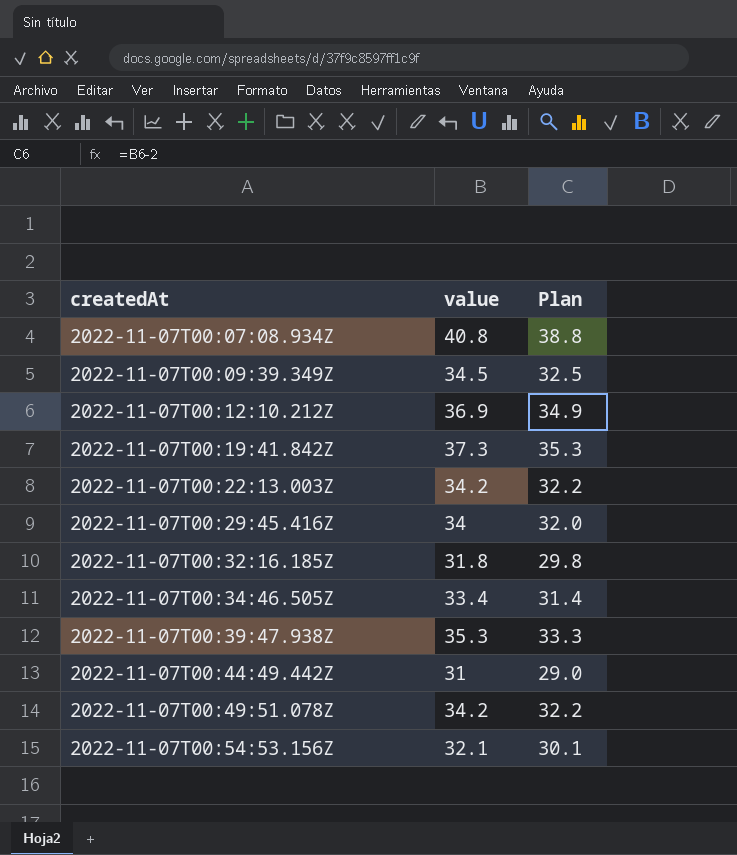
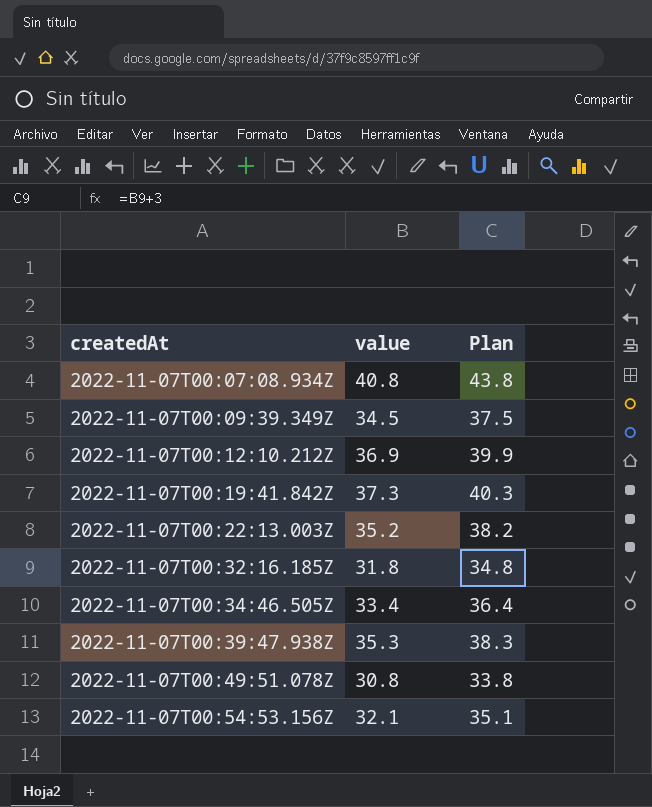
column Plan | formula: [value] - 2 -> [value] + 3
row 2022-11-07T00:29:45.416Z: 34 | 32.0 -> none
row 2022-11-07T00:44:49.442Z: 31 | 29.0 -> none
2022-11-07T00:22:13.003Z | value: 34.2 -> 35.2
2022-11-07T00:49:51.078Z | value: 34.2 -> 30.8

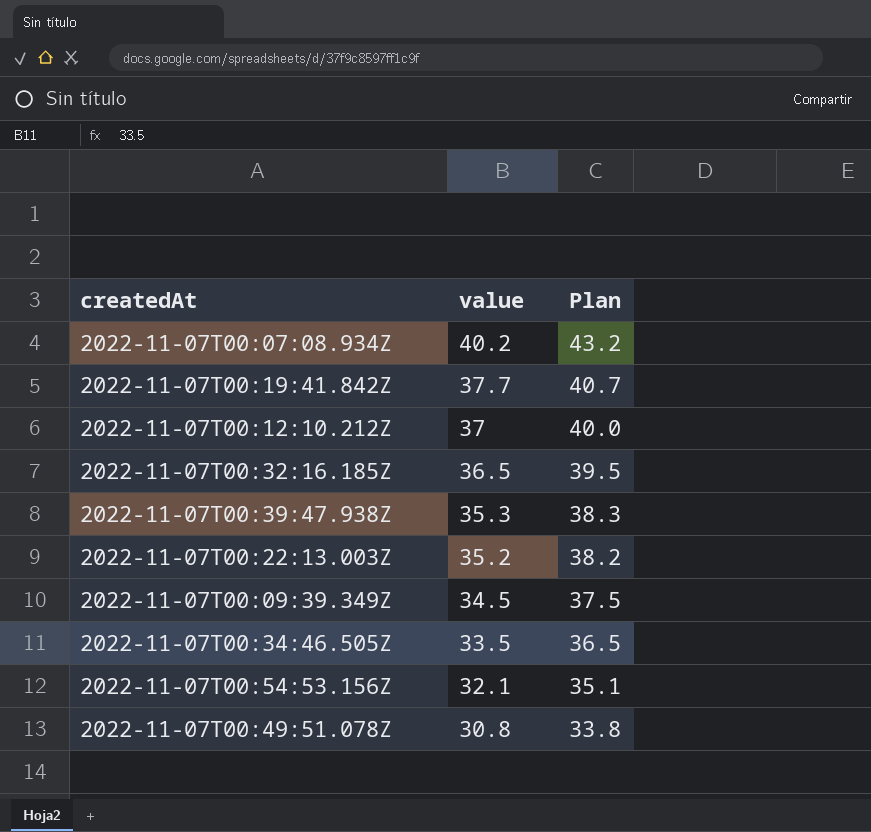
row order: createdAt ascending -> value descending
2022-11-07T00:07:08.934Z | value: 40.8 -> 40.2
2022-11-07T00:07:08.934Z | Plan: 43.8 -> 43.2
2022-11-07T00:19:41.842Z | value: 37.3 -> 37.7
2022-11-07T00:19:41.842Z | Plan: 40.3 -> 40.7
2022-11-07T00:12:10.212Z | value: 36.9 -> 37
2022-11-07T00:12:10.212Z | Plan: 39.9 -> 40.0
2022-11-07T00:32:16.185Z | value: 31.8 -> 36.5
2022-11-07T00:32:16.185Z | Plan: 34.8 -> 39.5
2022-11-07T00:34:46.505Z | value: 33.4 -> 33.5
2022-11-07T00:34:46.505Z | Plan: 36.4 -> 36.5

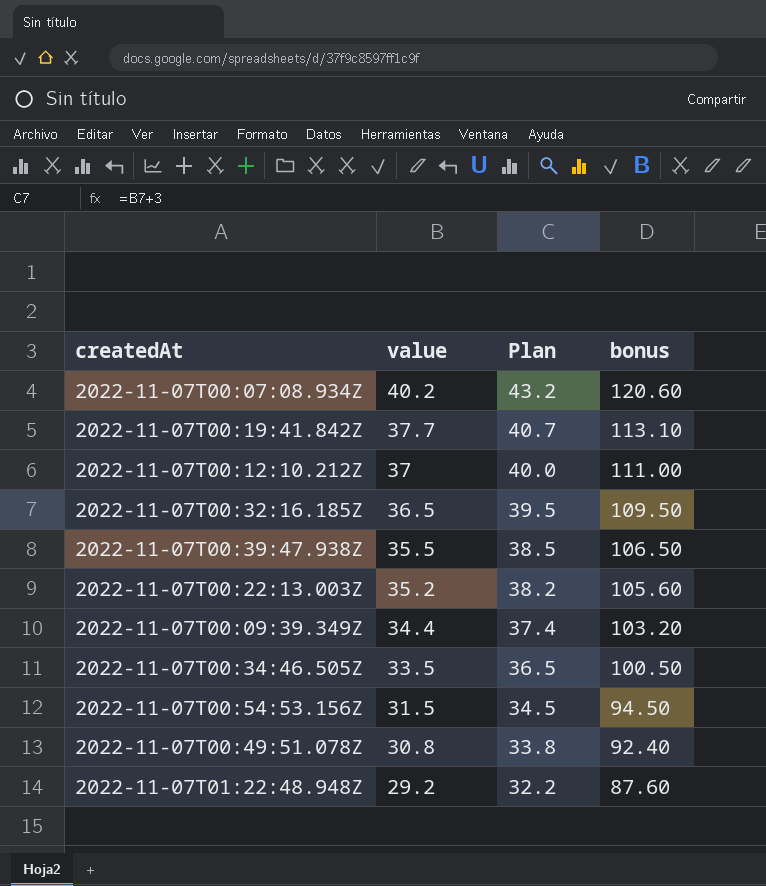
column bonus | formula: none -> [value] * 3
2022-11-07T00:39:47.938Z | value: 35.3 -> 35.5
2022-11-07T00:39:47.938Z | Plan: 38.3 -> 38.5
2022-11-07T00:09:39.349Z | value: 34.5 -> 34.4
2022-11-07T00:09:39.349Z | Plan: 37.5 -> 37.4
2022-11-07T00:54:53.156Z | value: 32.1 -> 31.5
2022-11-07T00:54:53.156Z | Plan: 35.1 -> 34.5
row 2022-11-07T01:22:48.948Z: none -> 29.2 | 32.2 | 87.60

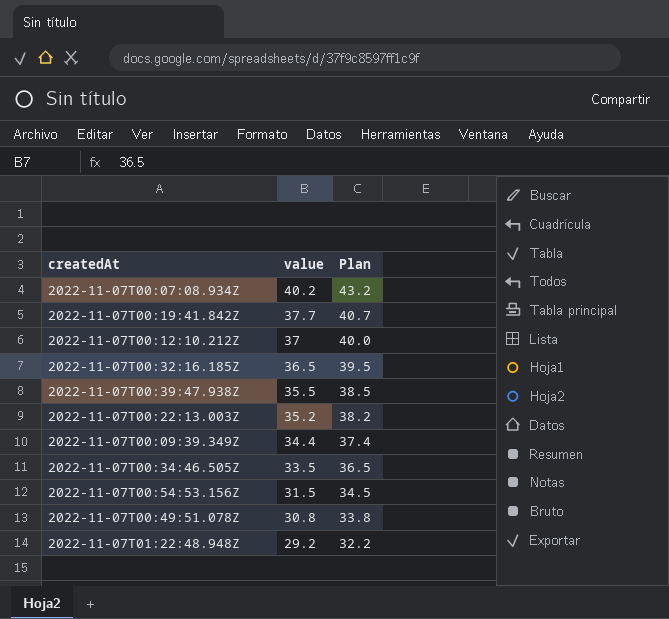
column bonus | formula: [value] * 3 -> none

